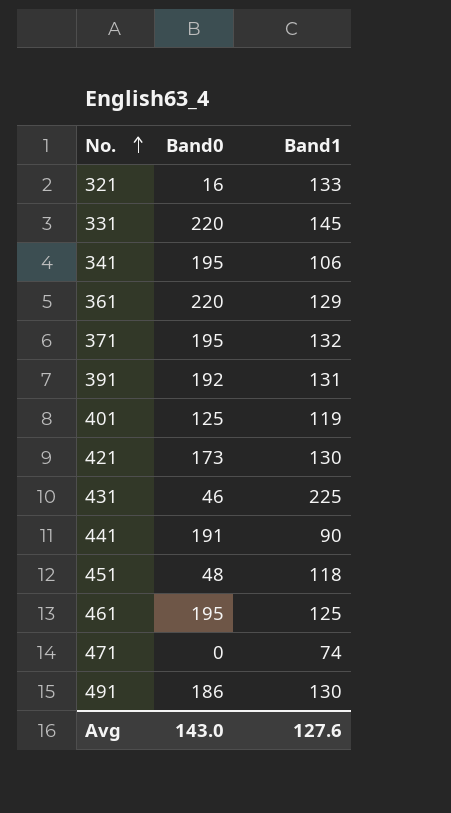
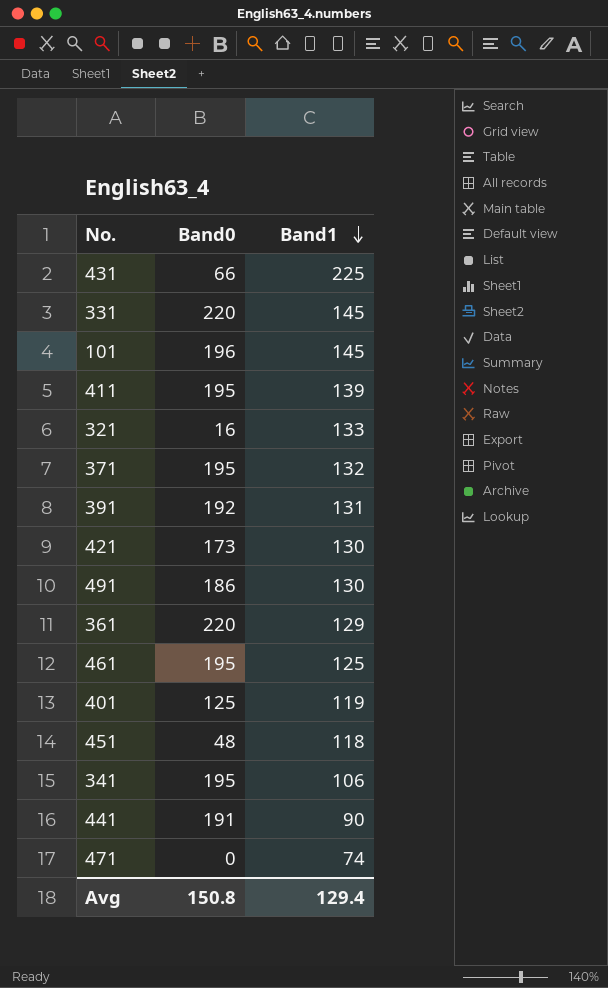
row order: No. ascending -> Band1 descending
431 | Band0: 46 -> 66
row 101: none -> 196 | 145
row 411: none -> 195 | 139
Avg | Band0: 143.0 -> 150.8
Avg | Band1: 127.6 -> 129.4

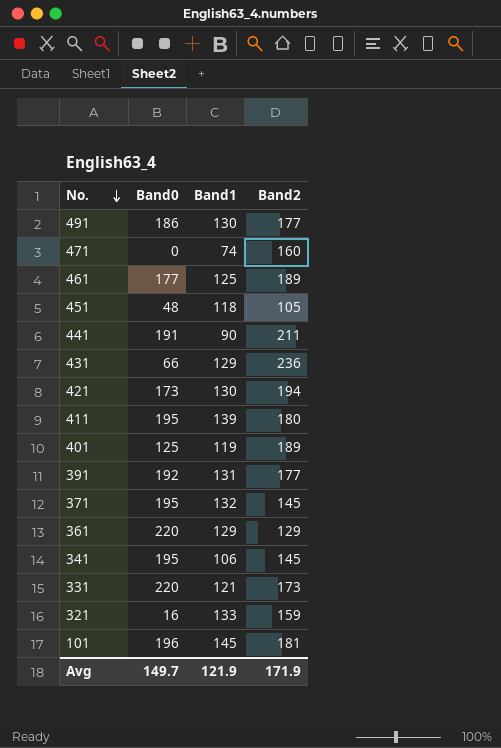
row order: Band1 descending -> No. descending
column Band2 | position: none -> 4
461 | Band0: 195 -> 177
431 | Band1: 225 -> 129
331 | Band1: 145 -> 121
Avg | Band0: 150.8 -> 149.7
Avg | Band1: 129.4 -> 121.9

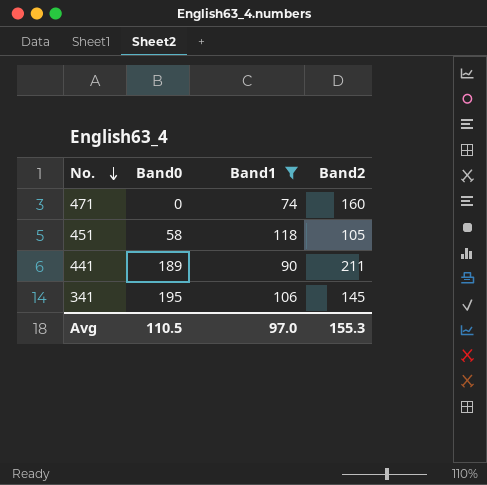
filter: none -> Band1 <= 118
451 | Band0: 48 -> 58
441 | Band0: 191 -> 189
Avg | Band0: 149.7 -> 110.5
Avg | Band1: 121.9 -> 97.0
Avg | Band2: 171.9 -> 155.3

